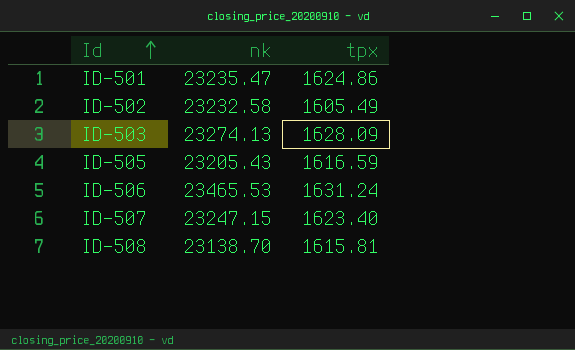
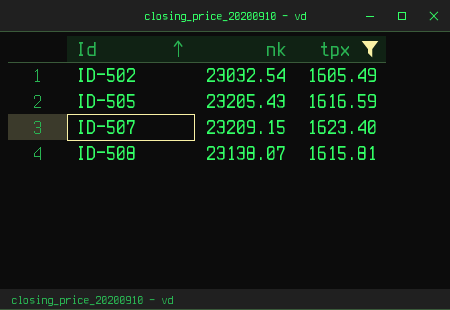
filter: none -> tpx <= 1623.40
ID-502 | nk: 23232.58 -> 23032.54
ID-507 | nk: 23247.15 -> 23209.15
ID-508 | nk: 23138.70 -> 23138.07

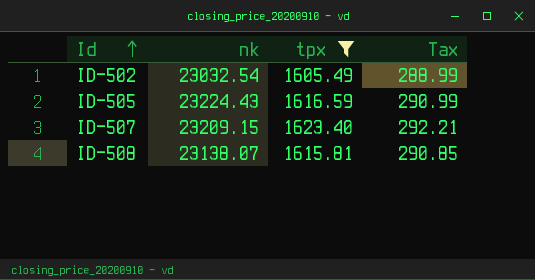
column Tax | formula: none -> [tpx] * 0.18
ID-505 | nk: 23205.43 -> 23224.43

